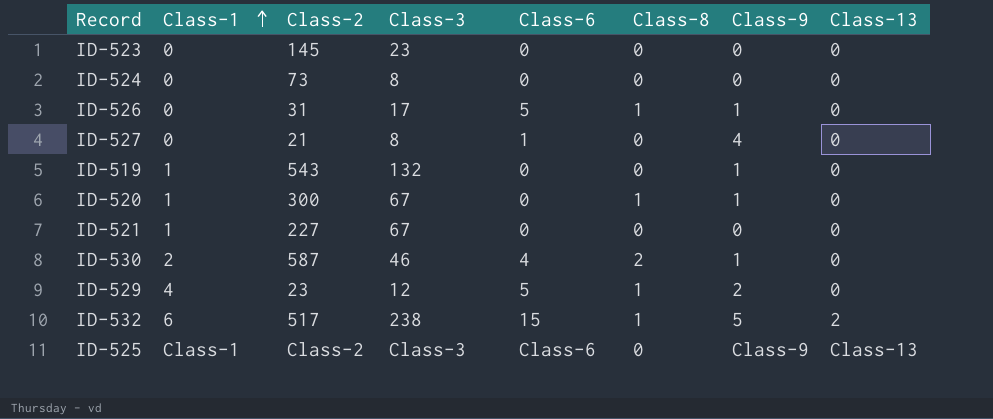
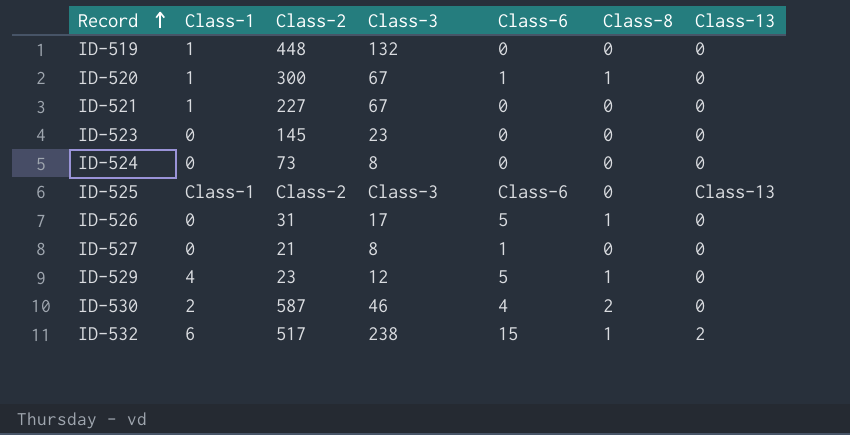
row order: Class-1 ascending -> Record ascending
column Class-9 | position: 7 -> none
ID-519 | Class-2: 543 -> 448
ID-520 | Class-6: 0 -> 1

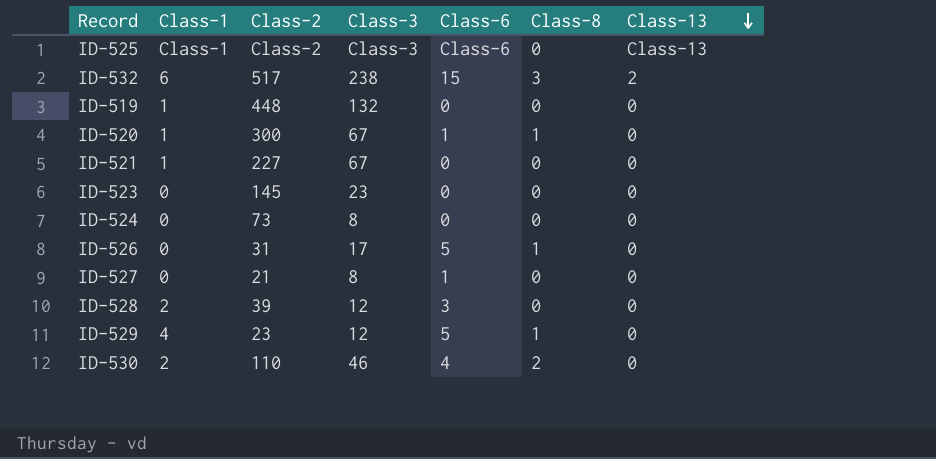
row order: Record ascending -> Class-13 descending
ID-532 | Class-8: 1 -> 3
row ID-528: none -> 2 | 39 | 12 | 3 | 0 | 0
ID-530 | Class-2: 587 -> 110

